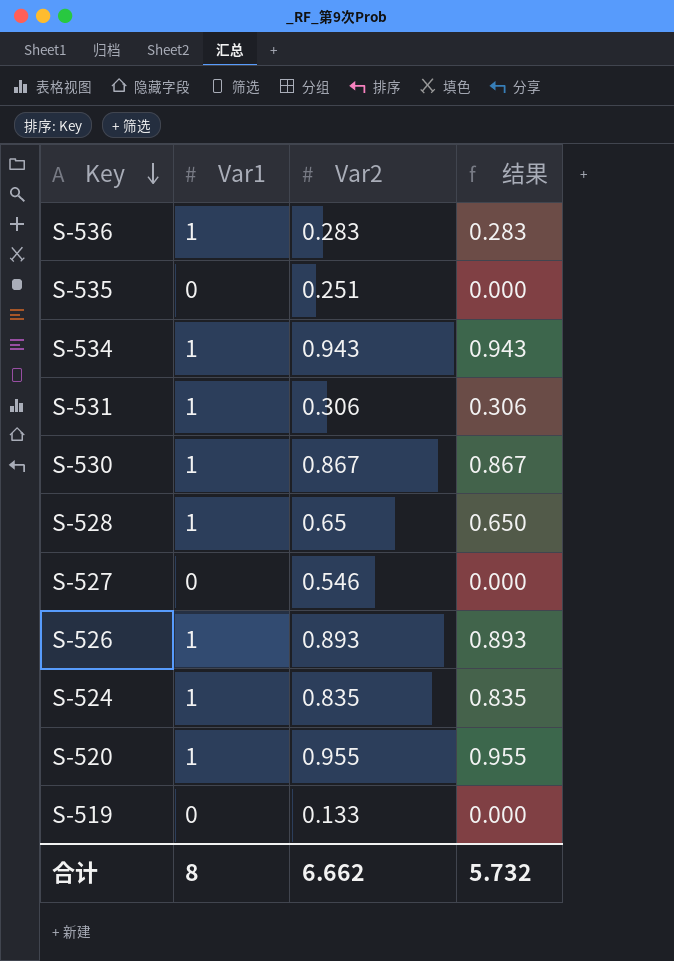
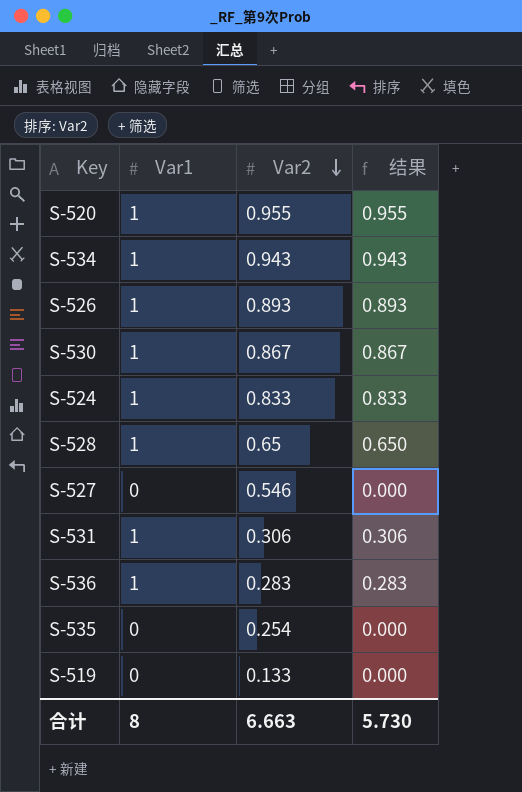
row order: Key descending -> Var2 descending
S-524 | Var2: 0.835 -> 0.833
S-524 | 结果: 0.835 -> 0.833
S-535 | Var2: 0.251 -> 0.254
合计 | Var2: 6.662 -> 6.663
合计 | 结果: 5.732 -> 5.730

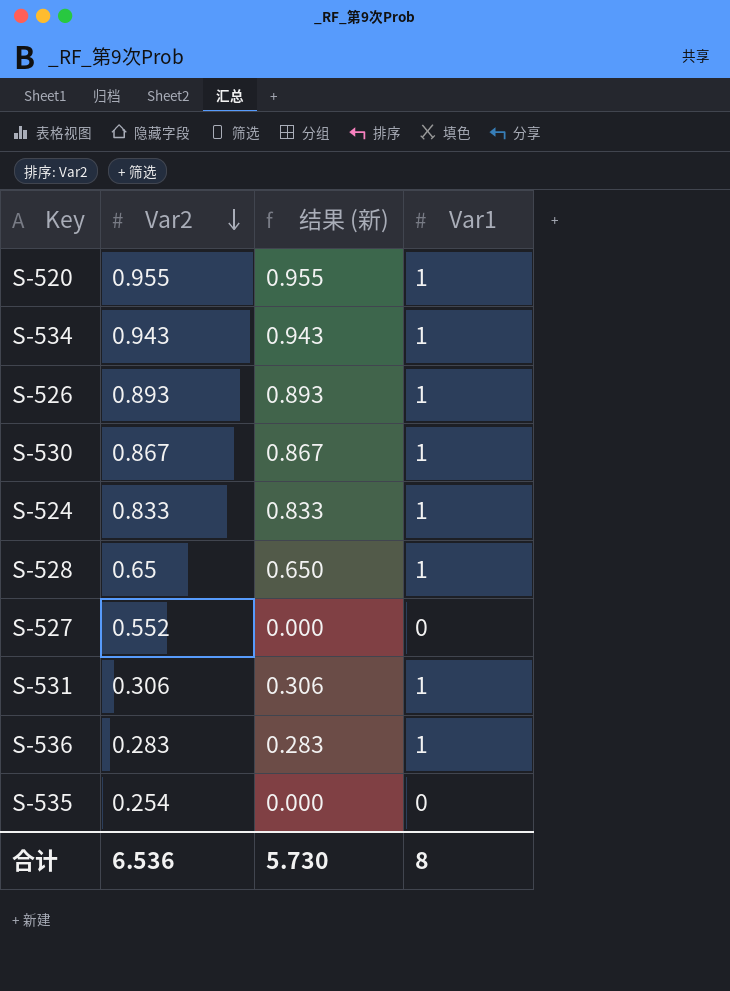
column name: 结果 -> 结果 (新)
column Var1 | position: 2 -> 4
row S-519: 0 | 0.133 | 0.000 -> none
S-527 | Var2: 0.546 -> 0.552
合计 | Var2: 6.663 -> 6.536

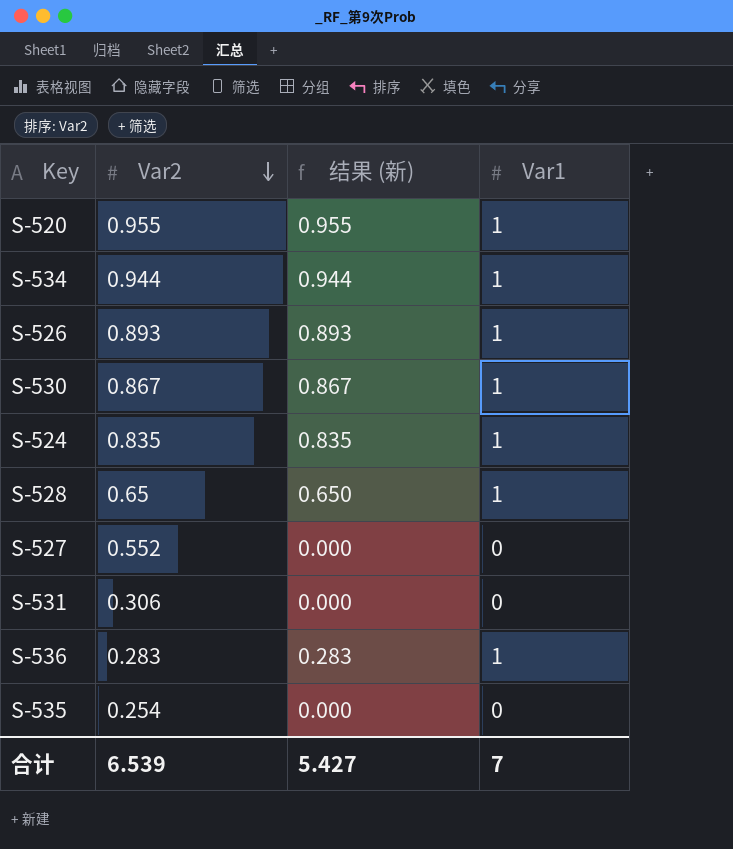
S-534 | Var2: 0.943 -> 0.944
S-534 | 结果 (新): 0.943 -> 0.944
S-524 | Var2: 0.833 -> 0.835
S-524 | 结果 (新): 0.833 -> 0.835
S-531 | 结果 (新): 0.306 -> 0.000
S-531 | Var1: 1 -> 0
合计 | Var2: 6.536 -> 6.539
合计 | 结果 (新): 5.730 -> 5.427
合计 | Var1: 8 -> 7

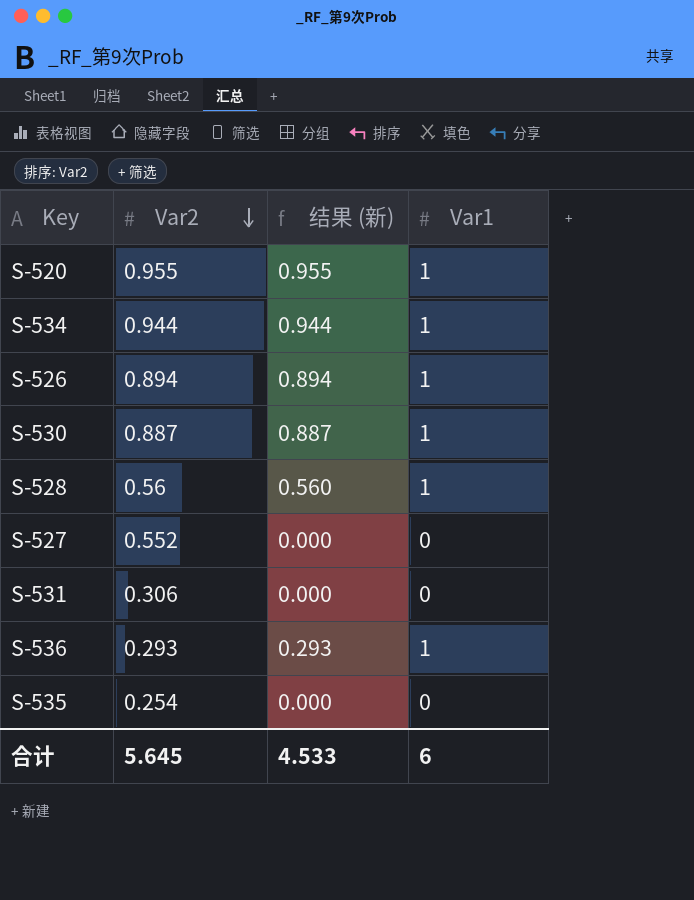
row S-524: 0.835 | 0.835 | 1 -> none
S-526 | Var2: 0.893 -> 0.894
S-526 | 结果 (新): 0.893 -> 0.894
S-530 | Var2: 0.867 -> 0.887
S-530 | 结果 (新): 0.867 -> 0.887
S-528 | Var2: 0.65 -> 0.56
S-528 | 结果 (新): 0.650 -> 0.560
S-536 | Var2: 0.283 -> 0.293
S-536 | 结果 (新): 0.283 -> 0.293
合计 | Var2: 6.539 -> 5.645
合计 | 结果 (新): 5.427 -> 4.533
合计 | Var1: 7 -> 6

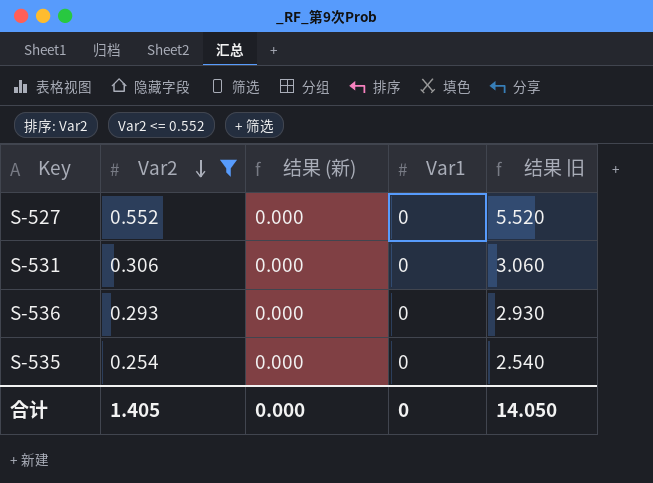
filter: none -> Var2 <= 0.552
column 结果 旧 | formula: none -> [Var2] * 10
S-536 | 结果 (新): 0.293 -> 0.000
S-536 | Var1: 1 -> 0
合计 | Var2: 5.645 -> 1.405
合计 | 结果 (新): 4.533 -> 0.000
合计 | Var1: 6 -> 0

